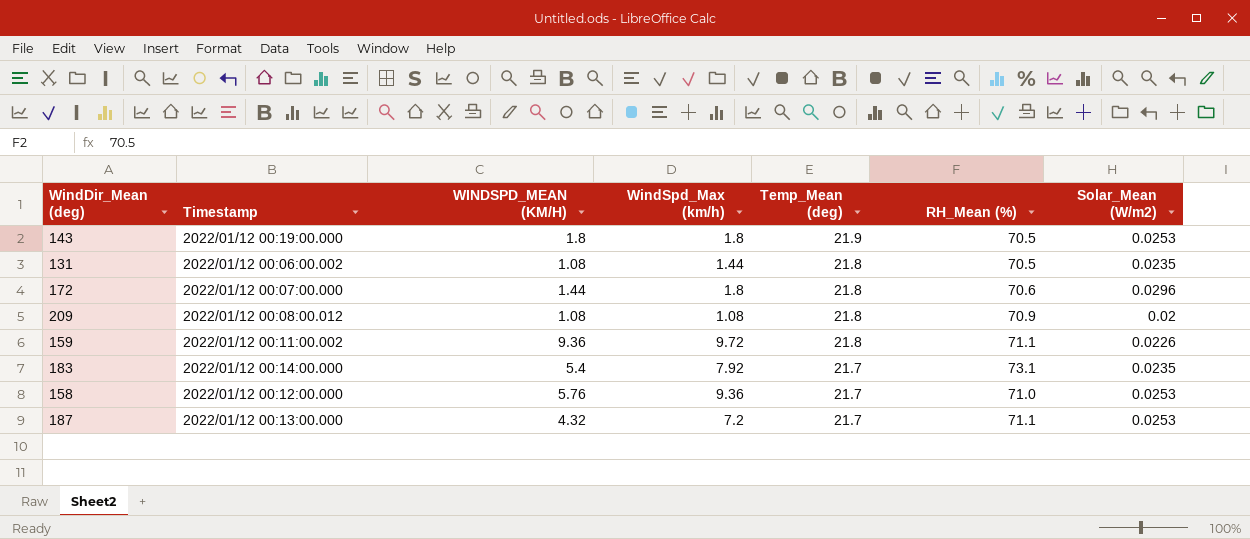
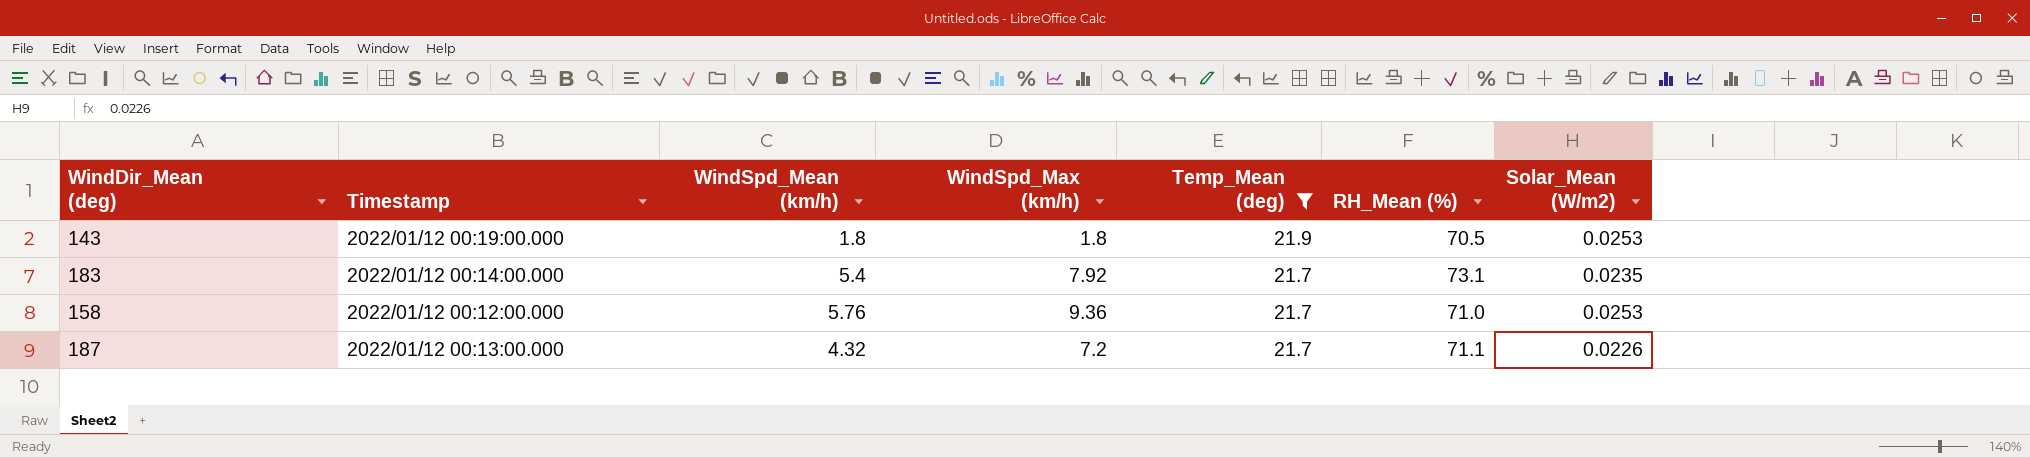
filter: none -> Temp_Mean (deg) != 21.8
column name: WINDSPD_MEAN (KM/H) -> WindSpd_Mean (km/h)
187 | Solar_Mean (W/m2): 0.0253 -> 0.0226

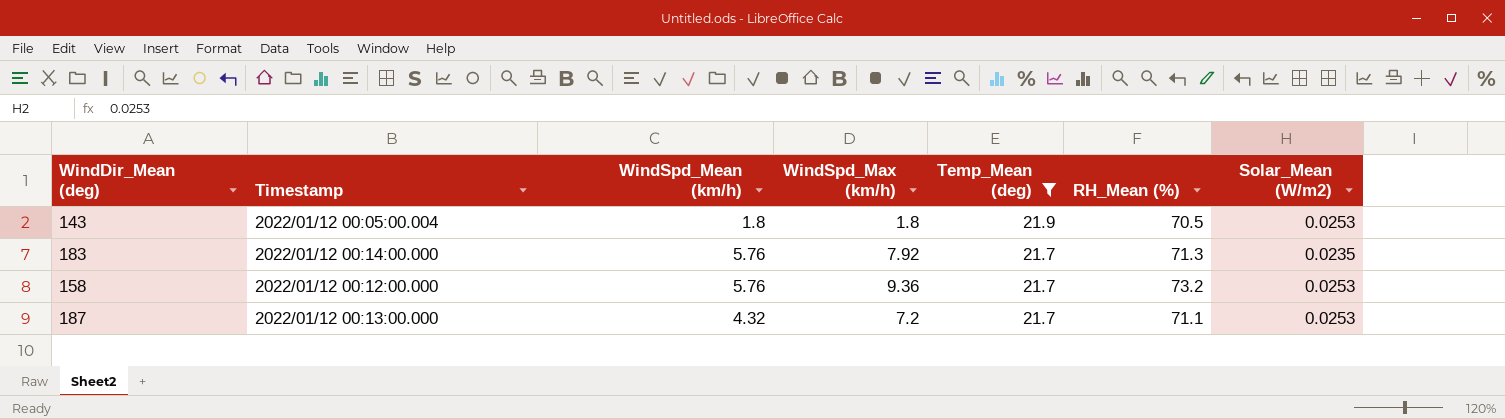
143 | Timestamp: 2022/01/12 00:19:00.000 -> 2022/01/12 00:05:00.004
183 | WindSpd_Mean (km/h): 5.4 -> 5.76
183 | RH_Mean (%): 73.1 -> 71.3
158 | RH_Mean (%): 71.0 -> 73.2
187 | Solar_Mean (W/m2): 0.0226 -> 0.0253

